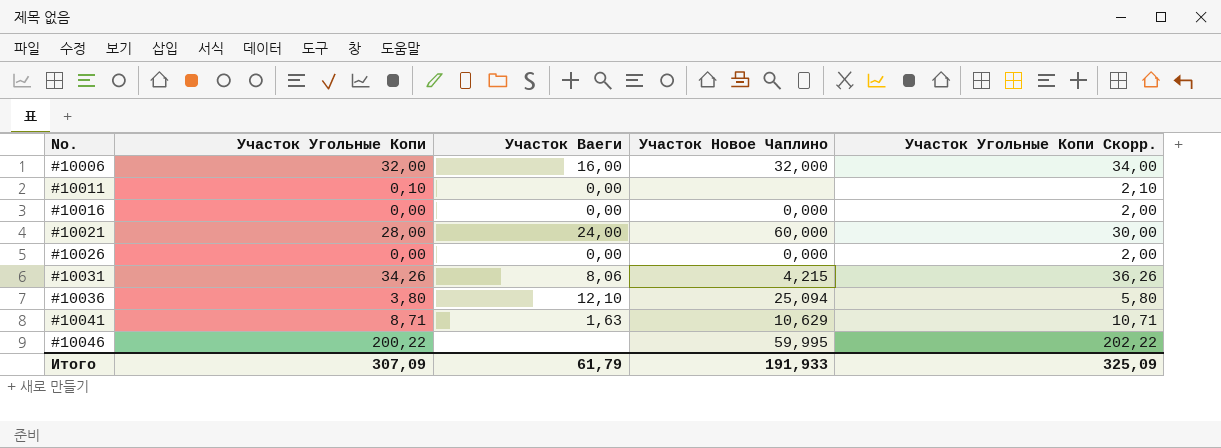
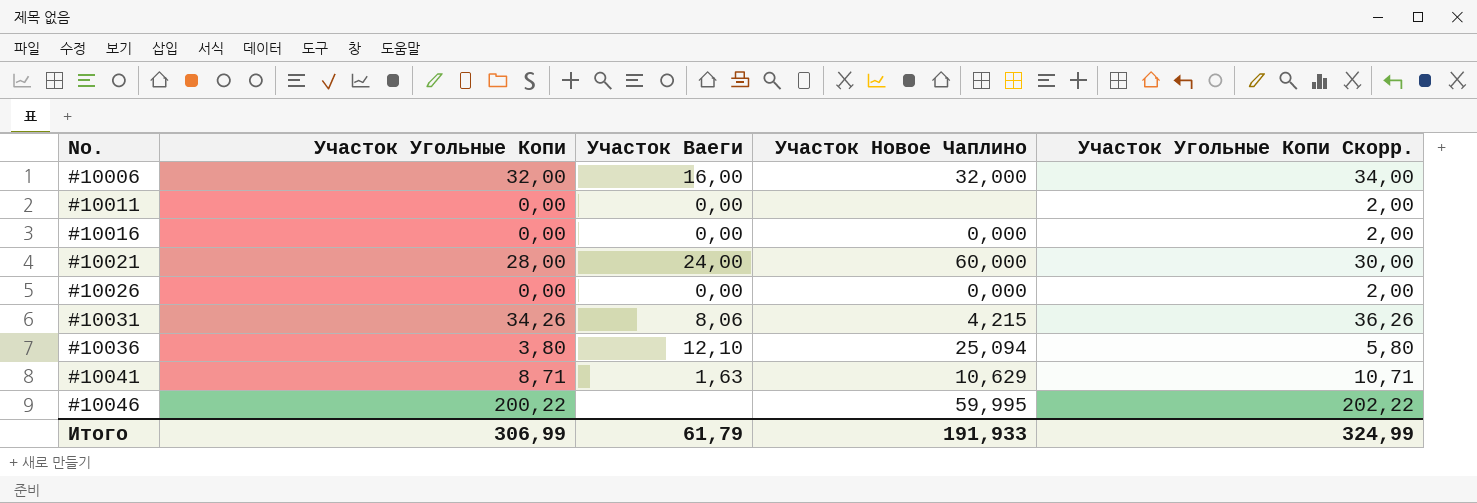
#10011 | Участок Угольные Копи: 0,10 -> 0,00
#10011 | Участок Угольные Копи Скорр.: 2,10 -> 2,00
Итого | Участок Угольные Копи: 307,09 -> 306,99
Итого | Участок Угольные Копи Скорр.: 325,09 -> 324,99

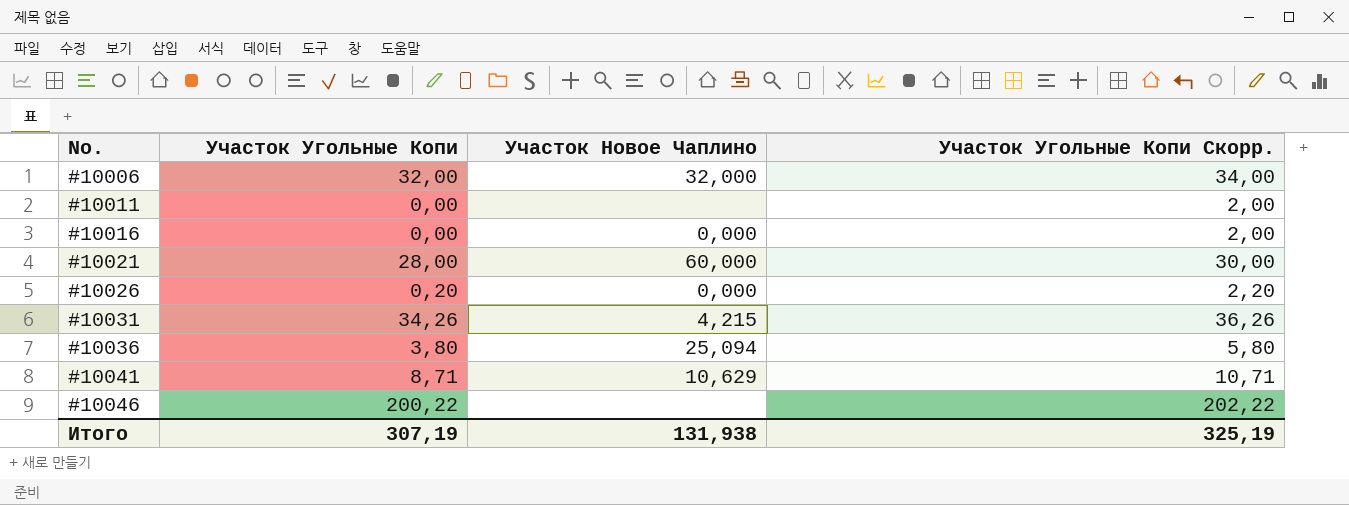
column Участок Ваеги | position: 3 -> none
#10026 | Участок Угольные Копи: 0,00 -> 0,20
#10026 | Участок Угольные Копи Скорр.: 2,00 -> 2,20
#10046 | Участок Новое Чаплино: 59,995 -> none
Итого | Участок Угольные Копи: 306,99 -> 307,19
Итого | Участок Новое Чаплино: 191,933 -> 131,938
Итого | Участок Угольные Копи Скорр.: 324,99 -> 325,19

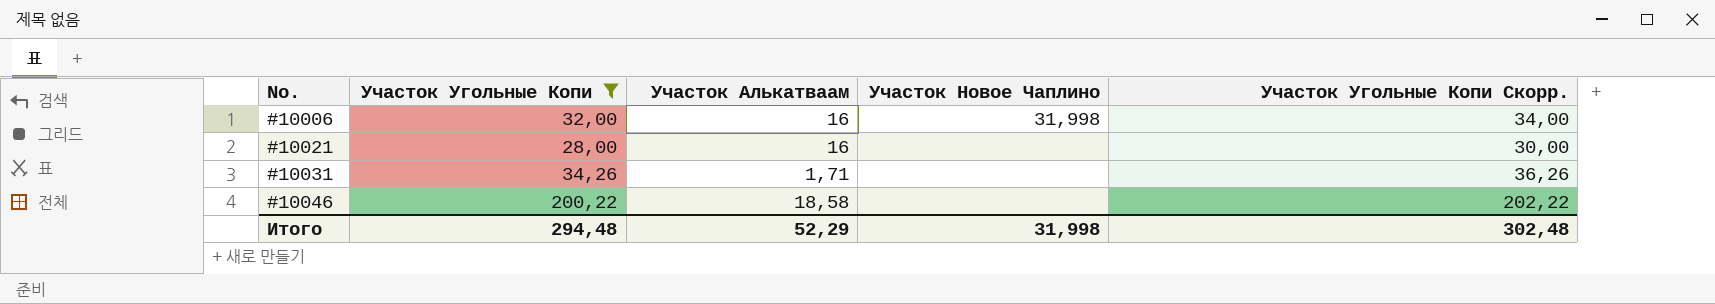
filter: none -> Участок Угольные Копи >= 28,00
column Участок Алькатваам | position: none -> 3
#10006 | Участок Новое Чаплино: 32,000 -> 31,998
#10021 | Участок Новое Чаплино: 60,000 -> none
#10031 | Участок Новое Чаплино: 4,215 -> none
Итого | Участок Угольные Копи: 307,19 -> 294,48
Итого | Участок Новое Чаплино: 131,938 -> 31,998
Итого | Участок Угольные Копи Скорр.: 325,19 -> 302,48

